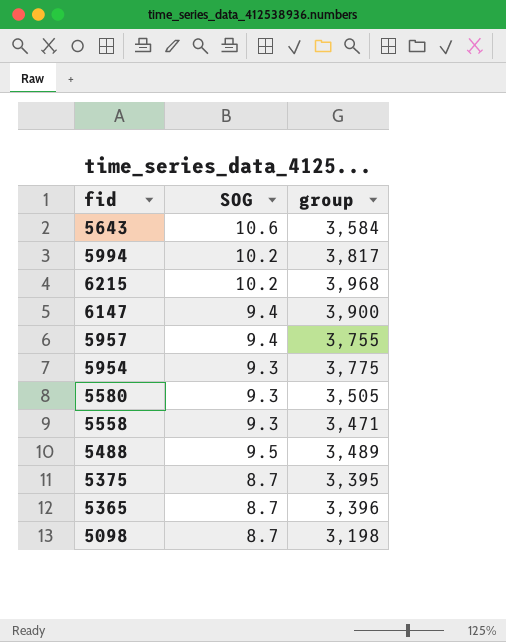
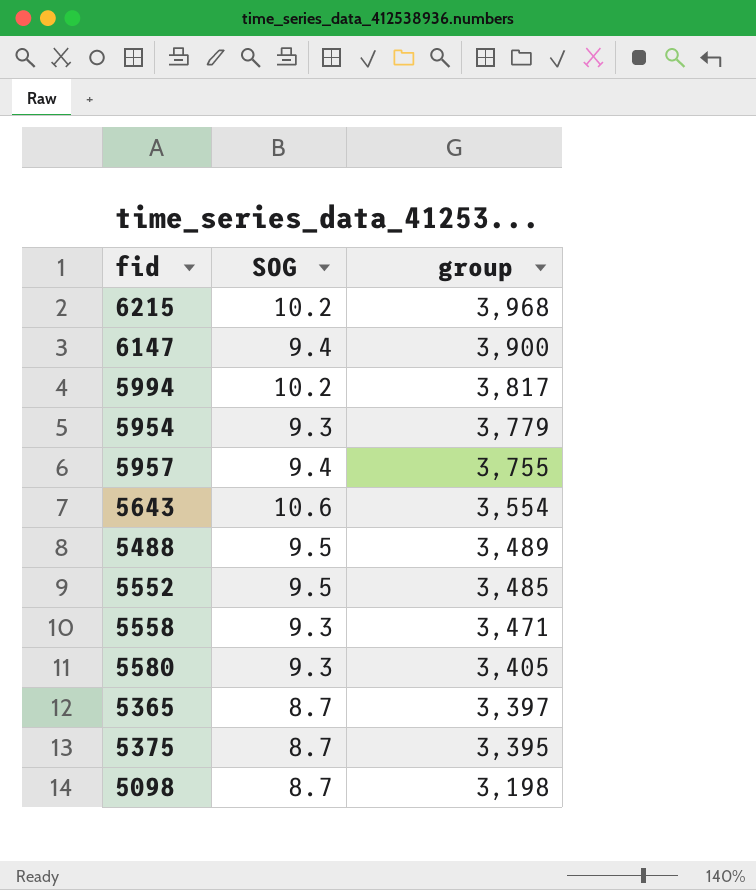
row order: none -> group descending
5954 | group: 3,775 -> 3,779
5643 | group: 3,584 -> 3,554
row 5552: none -> 9.5 | 3,485
5580 | group: 3,505 -> 3,405
5365 | group: 3,396 -> 3,397

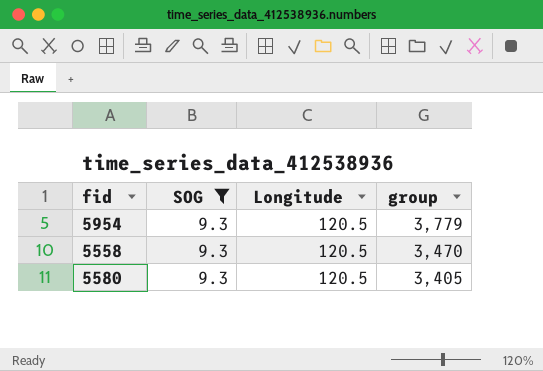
filter: none -> SOG = 9.3
column Longitude | position: none -> 3
5558 | group: 3,471 -> 3,470

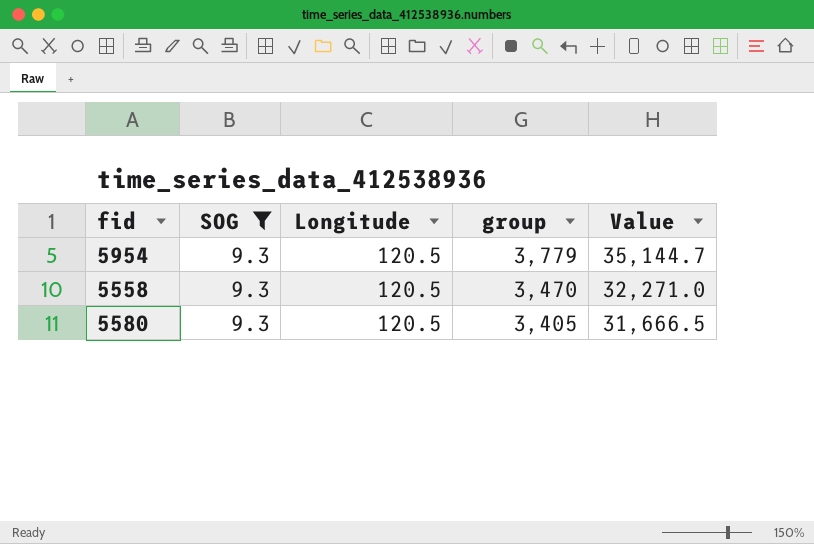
column Value | formula: none -> [SOG] * [group]

